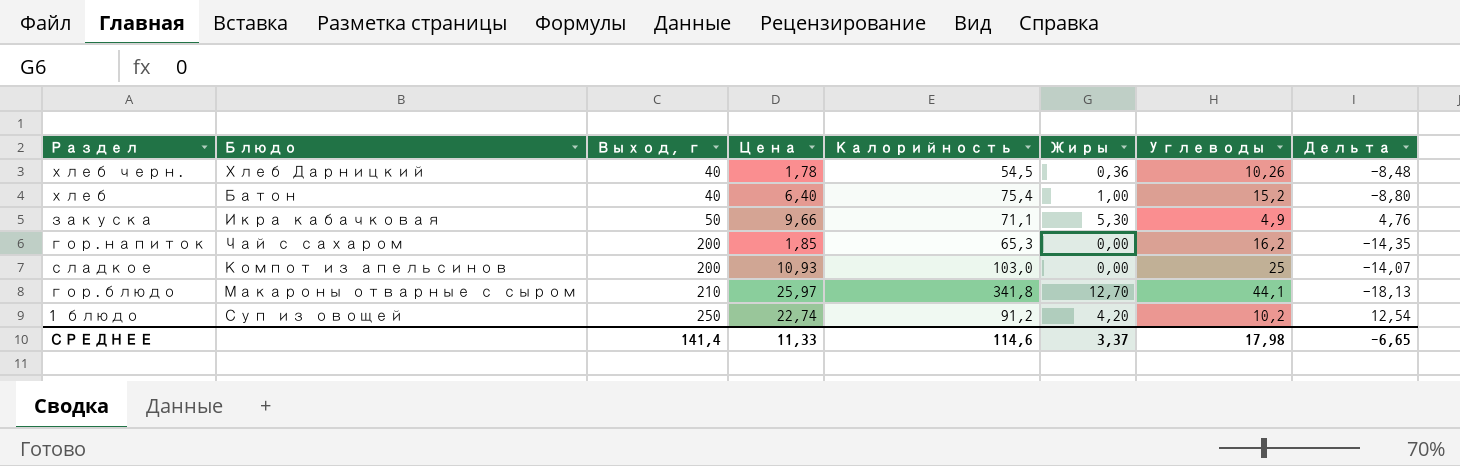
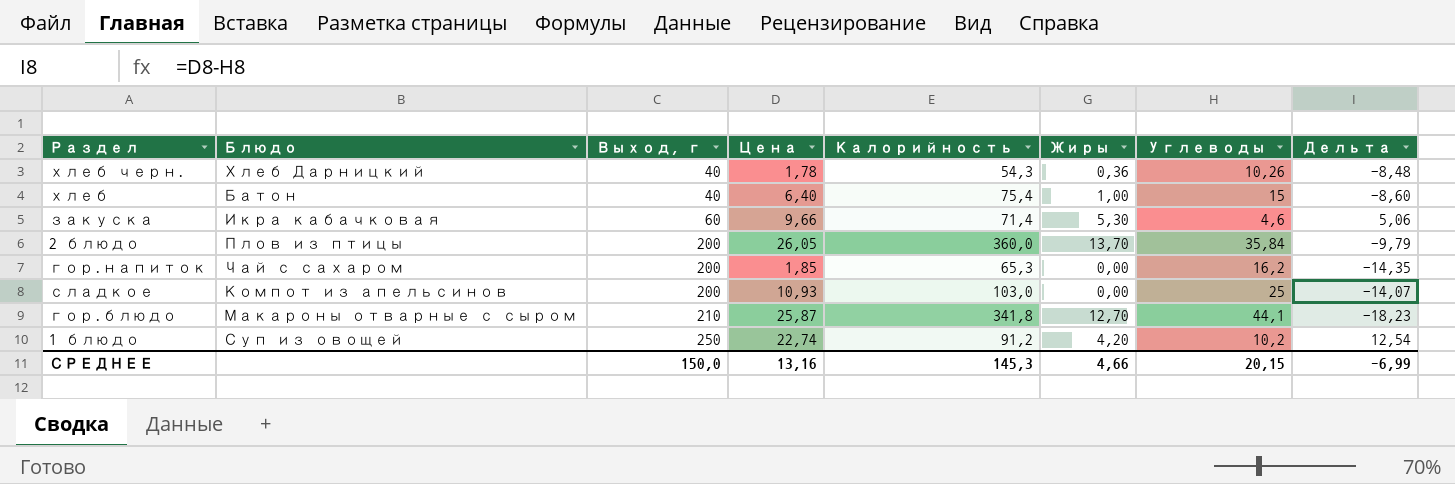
хлеб черн. | Калорийность: 54,5 -> 54,3
хлеб | Углеводы: 15,2 -> 15
хлеб | Дельта: -8,80 -> -8,60
закуска | Выход, г: 50 -> 60
закуска | Калорийность: 71,1 -> 71,4
закуска | Углеводы: 4,9 -> 4,6
закуска | Дельта: 4,76 -> 5,06
row 2 блюдо: none -> Плов из птицы | 200 | 26,05 | 360,0 | 13,70 | 35,84 | -9,79
гор.блюдо | Цена: 25,97 -> 25,87
гор.блюдо | Дельта: -18,13 -> -18,23
СРЕДНЕЕ | Выход, г: 141,4 -> 150,0
СРЕДНЕЕ | Цена: 11,33 -> 13,16
СРЕДНЕЕ | Калорийность: 114,6 -> 145,3
СРЕДНЕЕ | Жиры: 3,37 -> 4,66
СРЕДНЕЕ | Углеводы: 17,98 -> 20,15
СРЕДНЕЕ | Дельта: -6,65 -> -6,99

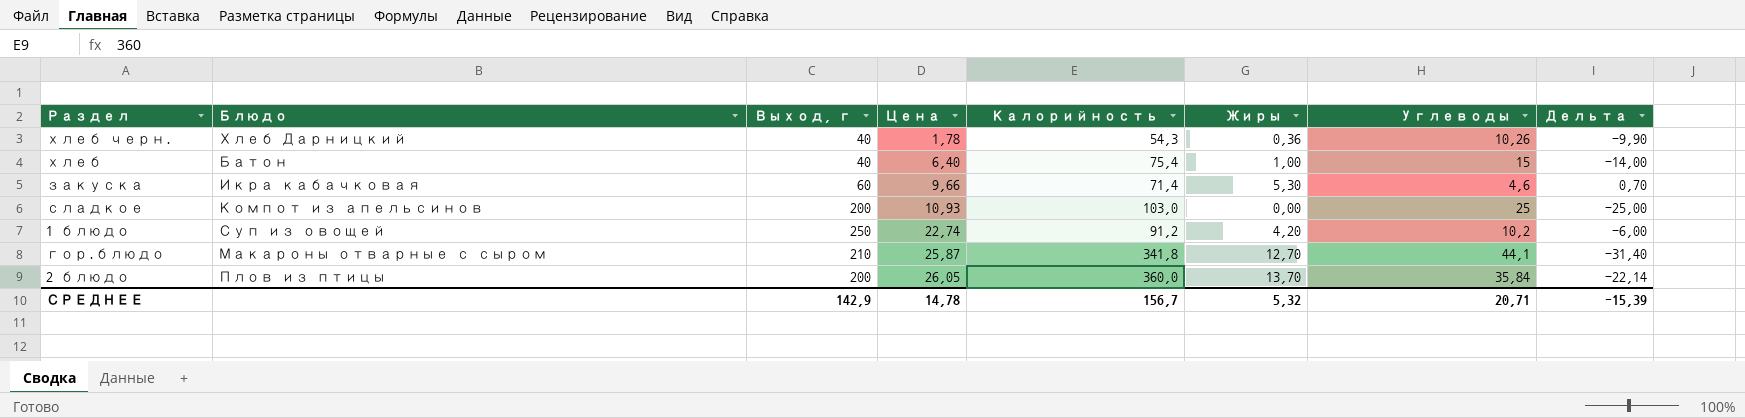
row order: Выход, г ascending -> Цена ascending
column Дельта | formula: [Цена] - [Углеводы] -> [Жиры] - [Углеводы]
row гор.напиток: Чай с сахаром | 200 | 1,85 | 65,3 | 0,00 | 16,2 | -14,35 -> none
СРЕДНЕЕ | Выход, г: 150,0 -> 142,9
СРЕДНЕЕ | Цена: 13,16 -> 14,78
СРЕДНЕЕ | Калорийность: 145,3 -> 156,7
СРЕДНЕЕ | Жиры: 4,66 -> 5,32
СРЕДНЕЕ | Углеводы: 20,15 -> 20,71
СРЕДНЕЕ | Дельта: -6,99 -> -15,39

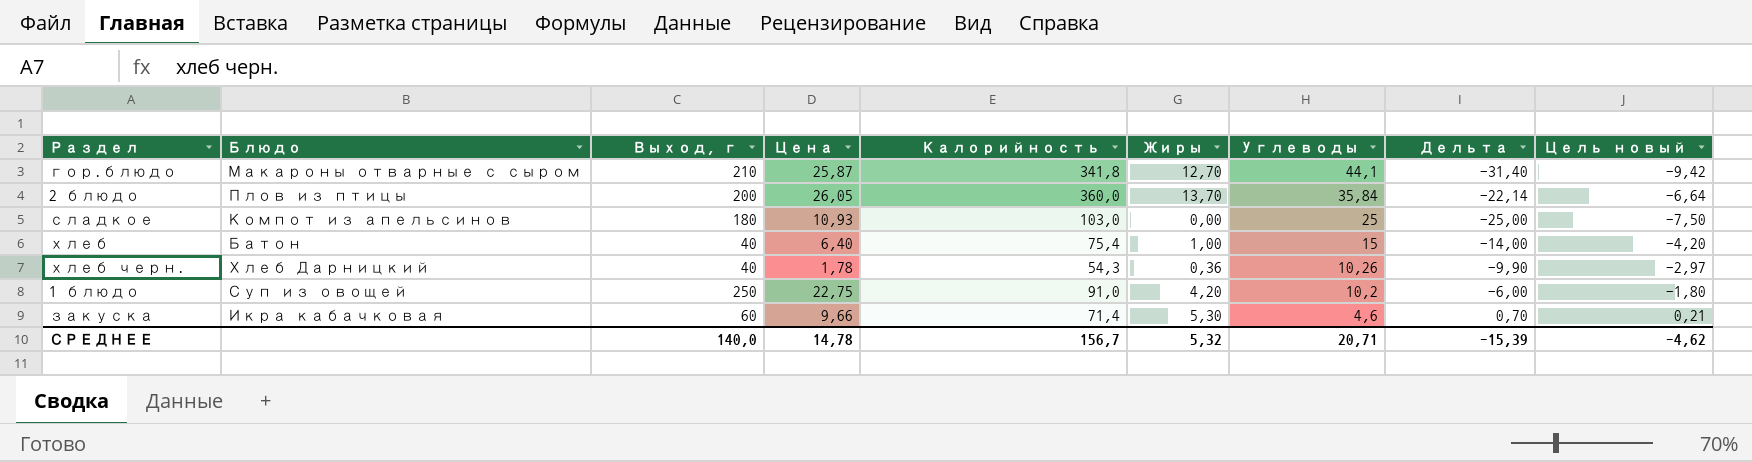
row order: Цена ascending -> Углеводы descending
column Цель новый | formula: none -> [Дельта] * 0,3
сладкое | Выход, г: 200 -> 180
1 блюдо | Цена: 22,74 -> 22,75
1 блюдо | Калорийность: 91,2 -> 91,0
СРЕДНЕЕ | Выход, г: 142,9 -> 140,0

